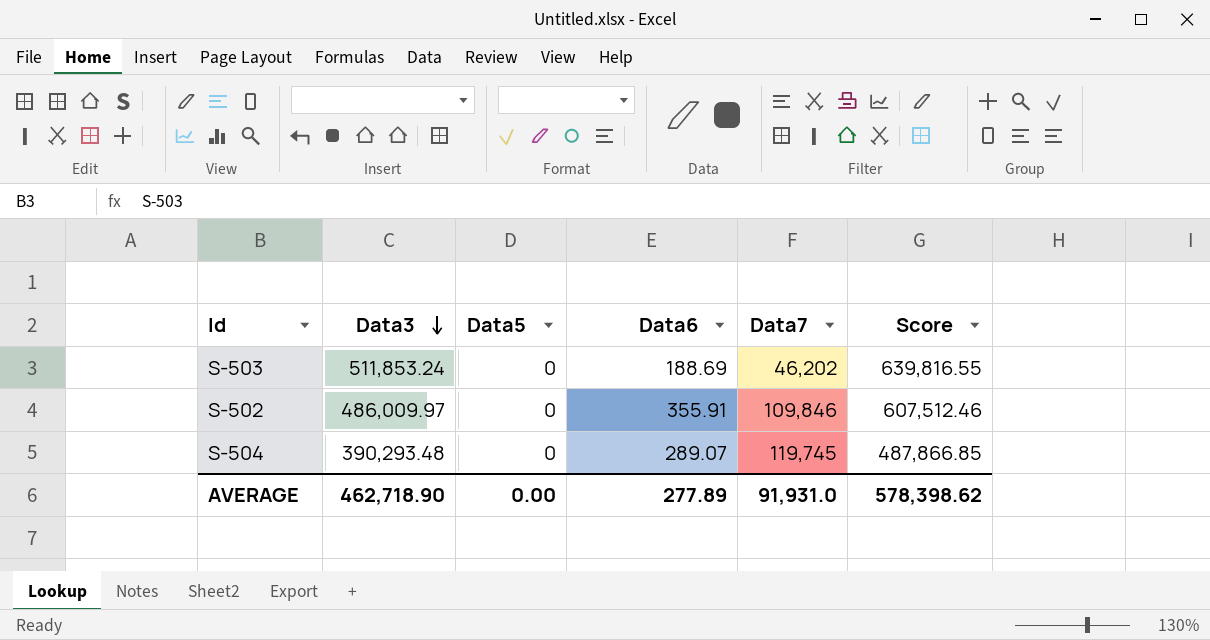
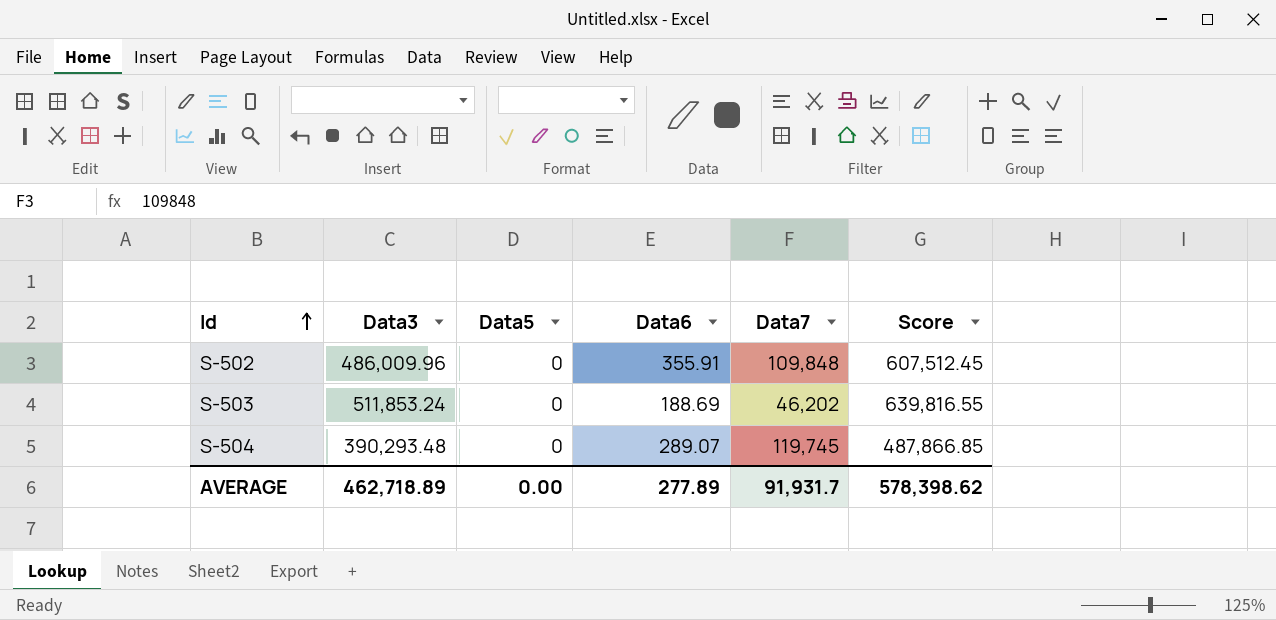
row order: Data3 descending -> Id ascending
S-502 | Data3: 486,009.97 -> 486,009.96
S-502 | Data7: 109,846 -> 109,848
S-502 | Score: 607,512.46 -> 607,512.45
AVERAGE | Data3: 462,718.90 -> 462,718.89
AVERAGE | Data7: 91,931.0 -> 91,931.7

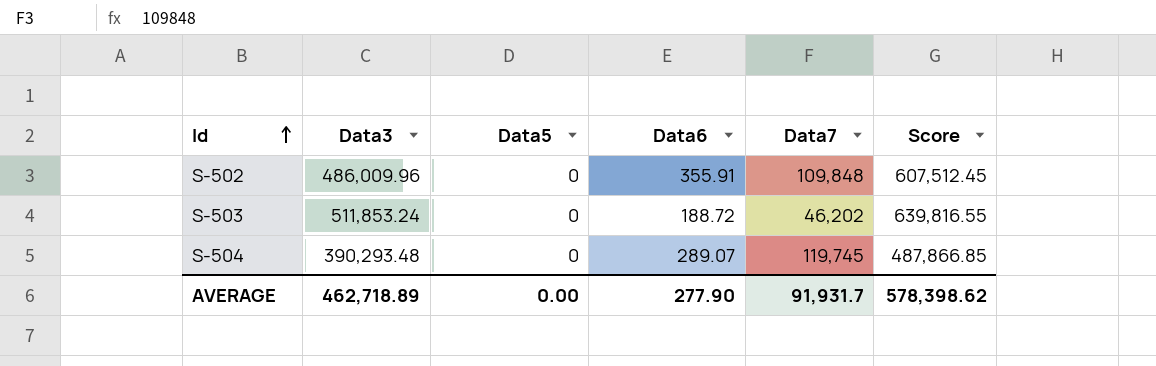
S-503 | Data6: 188.69 -> 188.72
AVERAGE | Data6: 277.89 -> 277.90

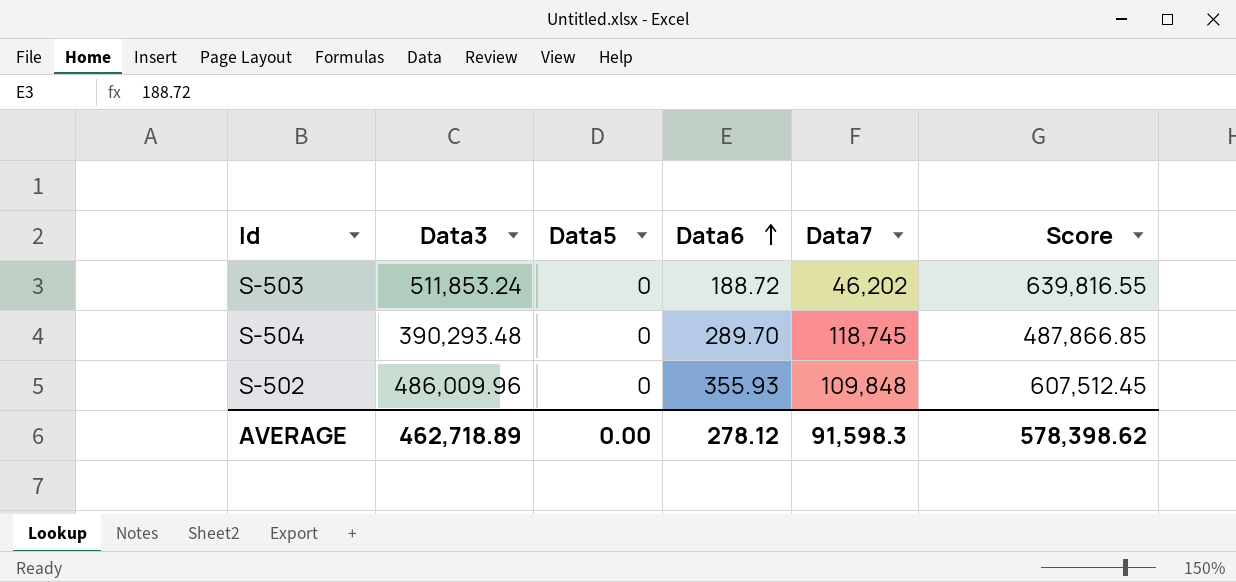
row order: Id ascending -> Data6 ascending
S-504 | Data6: 289.07 -> 289.70
S-504 | Data7: 119,745 -> 118,745
S-502 | Data6: 355.91 -> 355.93
AVERAGE | Data6: 277.90 -> 278.12
AVERAGE | Data7: 91,931.7 -> 91,598.3

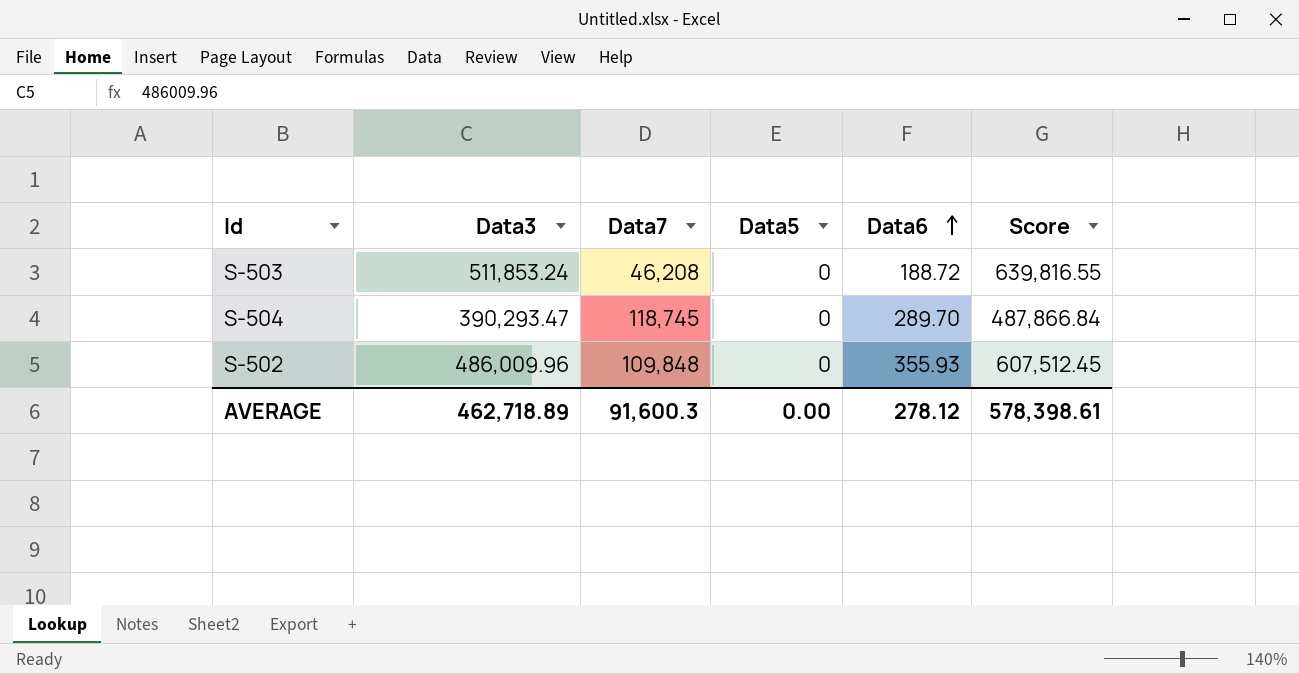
column Data7 | position: 5 -> 3
S-503 | Data7: 46,202 -> 46,208
S-504 | Data3: 390,293.48 -> 390,293.47
S-504 | Score: 487,866.85 -> 487,866.84
AVERAGE | Data7: 91,598.3 -> 91,600.3
AVERAGE | Score: 578,398.62 -> 578,398.61

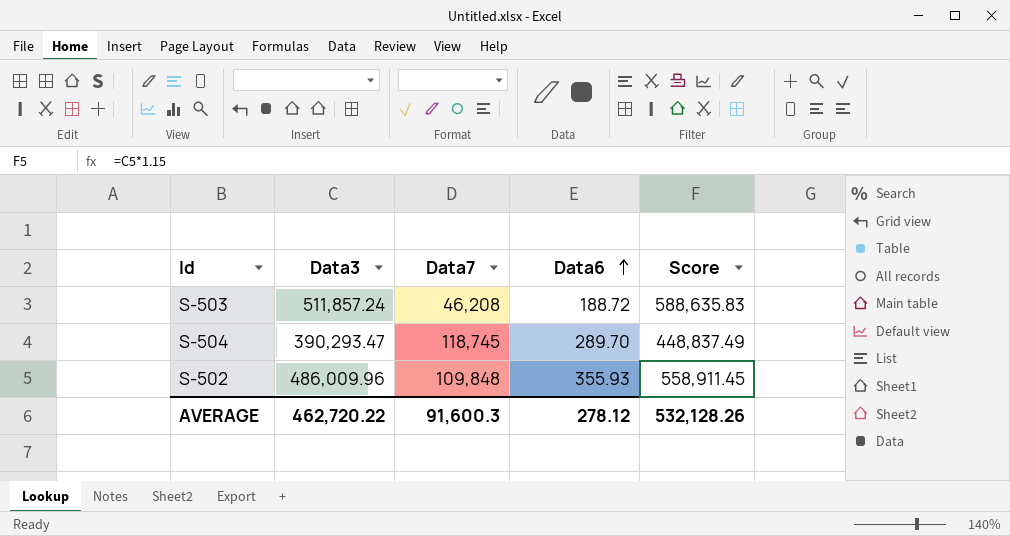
column Data5 | position: 4 -> none
column Score | formula: [Data3] * 1.25 -> [Data3] * 1.15
S-503 | Data3: 511,853.24 -> 511,857.24
AVERAGE | Data3: 462,718.89 -> 462,720.22
AVERAGE | Score: 578,398.61 -> 532,128.26

